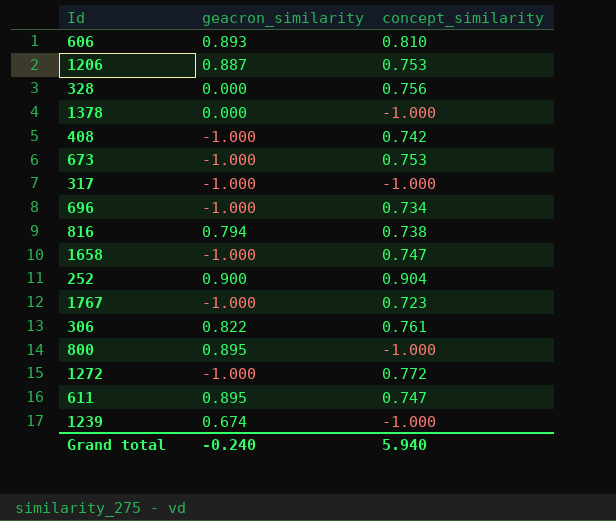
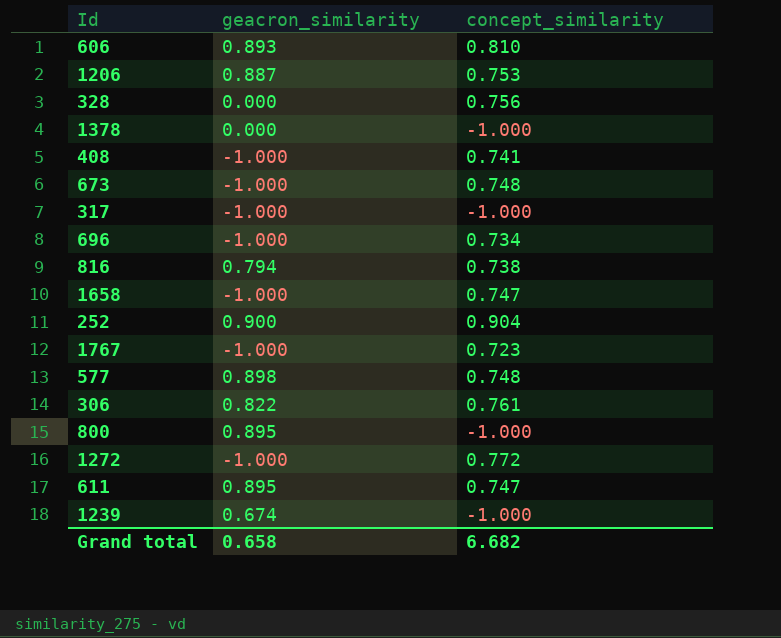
408 | concept_similarity: 0.742 -> 0.741
673 | concept_similarity: 0.753 -> 0.748
row 577: none -> 0.898 | 0.748
Grand total | geacron_similarity: -0.240 -> 0.658
Grand total | concept_similarity: 5.940 -> 6.682

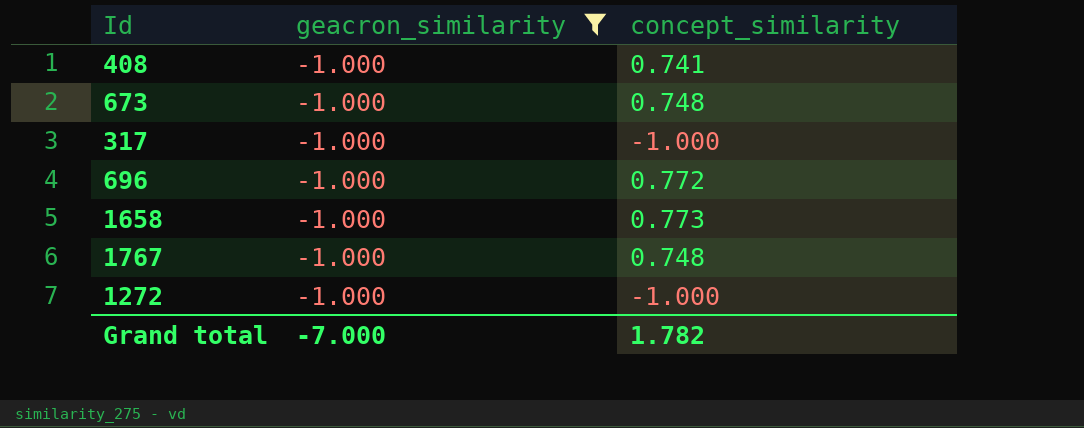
filter: none -> geacron_similarity = -1.000
696 | concept_similarity: 0.734 -> 0.772
1658 | concept_similarity: 0.747 -> 0.773
1767 | concept_similarity: 0.723 -> 0.748
1272 | concept_similarity: 0.772 -> -1.000
Grand total | geacron_similarity: 0.658 -> -7.000
Grand total | concept_similarity: 6.682 -> 1.782

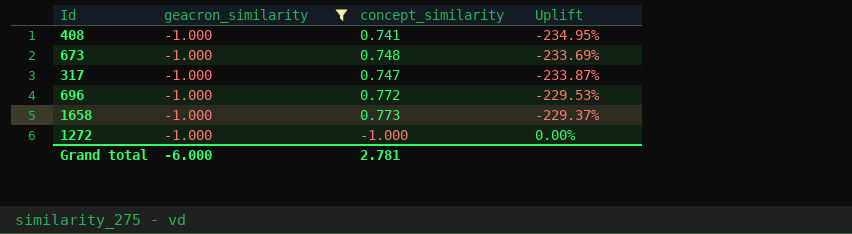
column Uplift | formula: none -> ([geacron_similarity] - [concept_similarity]) / [concept_similarity]
row 1767: -1.000 | 0.748 -> none
317 | concept_similarity: -1.000 -> 0.747
Grand total | geacron_similarity: -7.000 -> -6.000
Grand total | concept_similarity: 1.782 -> 2.781

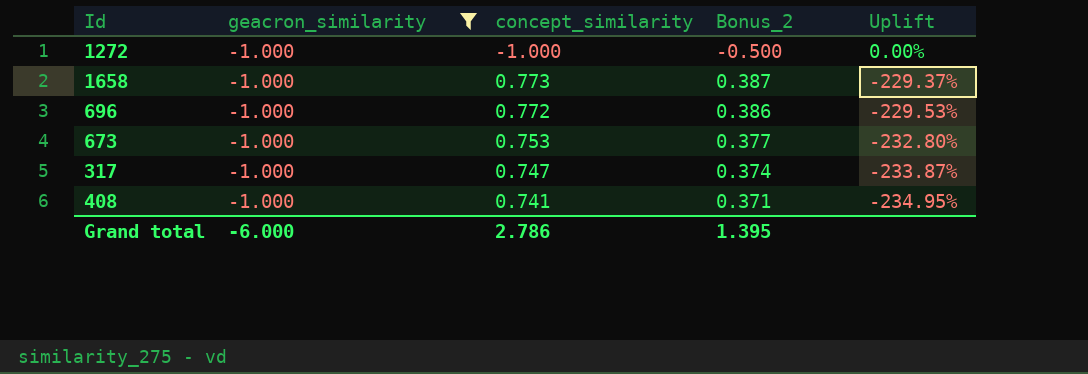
row order: none -> Uplift descending
column Bonus_2 | formula: none -> [concept_similarity] * 0.5
673 | concept_similarity: 0.748 -> 0.753
673 | Uplift: -233.69% -> -232.80%
Grand total | concept_similarity: 2.781 -> 2.786

